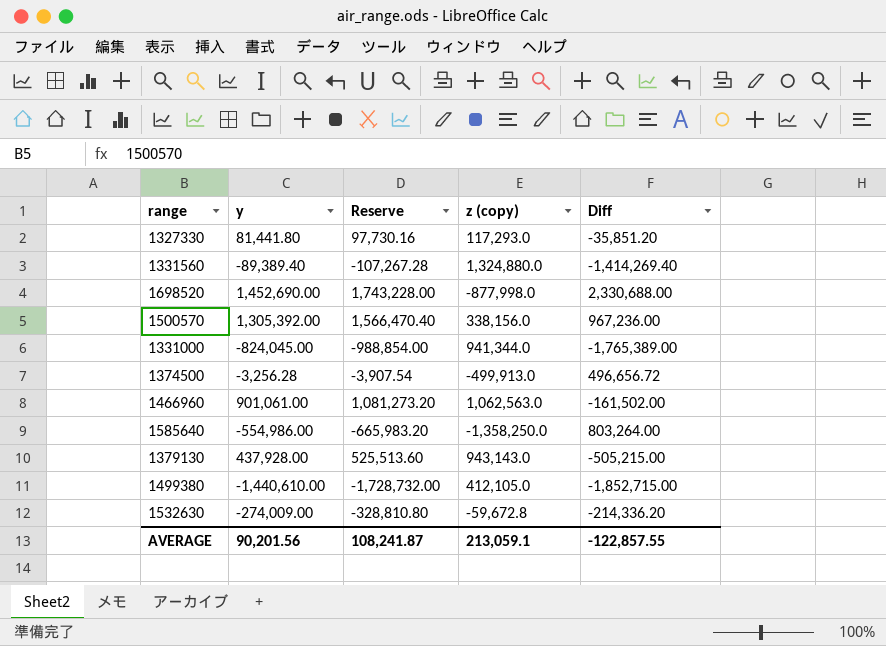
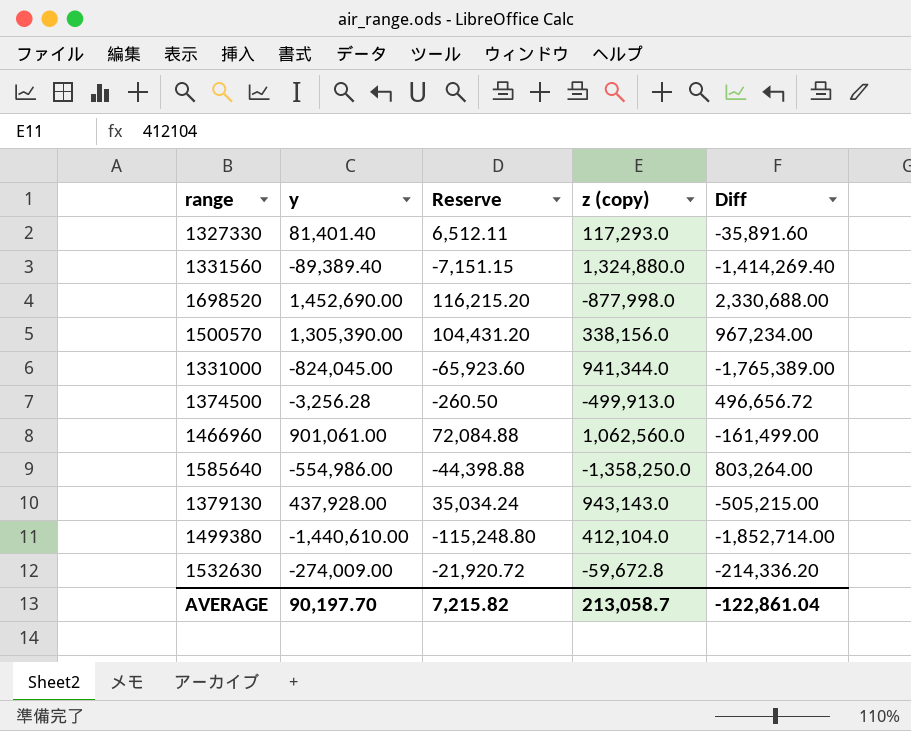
column Reserve | formula: [y] * 1.2 -> [y] * 0.08
1327330 | y: 81,441.80 -> 81,401.40
1327330 | Diff: -35,851.20 -> -35,891.60
1500570 | y: 1,305,392.00 -> 1,305,390.00
1500570 | Diff: 967,236.00 -> 967,234.00
1466960 | z (copy): 1,062,563.0 -> 1,062,560.0
1466960 | Diff: -161,502.00 -> -161,499.00
1499380 | z (copy): 412,105.0 -> 412,104.0
1499380 | Diff: -1,852,715.00 -> -1,852,714.00
AVERAGE | y: 90,201.56 -> 90,197.70
AVERAGE | Reserve: 108,241.87 -> 7,215.82
AVERAGE | z (copy): 213,059.1 -> 213,058.7
AVERAGE | Diff: -122,857.55 -> -122,861.04

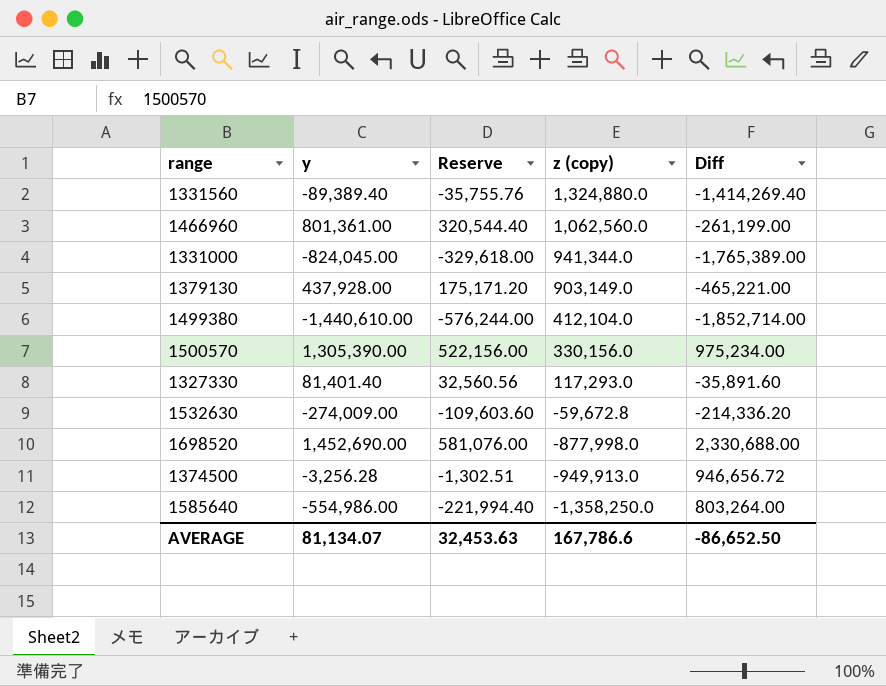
row order: none -> z (copy) descending
column Reserve | formula: [y] * 0.08 -> [y] * 0.4
1466960 | y: 901,061.00 -> 801,361.00
1466960 | Diff: -161,499.00 -> -261,199.00
1379130 | z (copy): 943,143.0 -> 903,149.0
1379130 | Diff: -505,215.00 -> -465,221.00
1500570 | z (copy): 338,156.0 -> 330,156.0
1500570 | Diff: 967,234.00 -> 975,234.00
1374500 | z (copy): -499,913.0 -> -949,913.0
1374500 | Diff: 496,656.72 -> 946,656.72
AVERAGE | y: 90,197.70 -> 81,134.07
AVERAGE | Reserve: 7,215.82 -> 32,453.63
AVERAGE | z (copy): 213,058.7 -> 167,786.6
AVERAGE | Diff: -122,861.04 -> -86,652.50

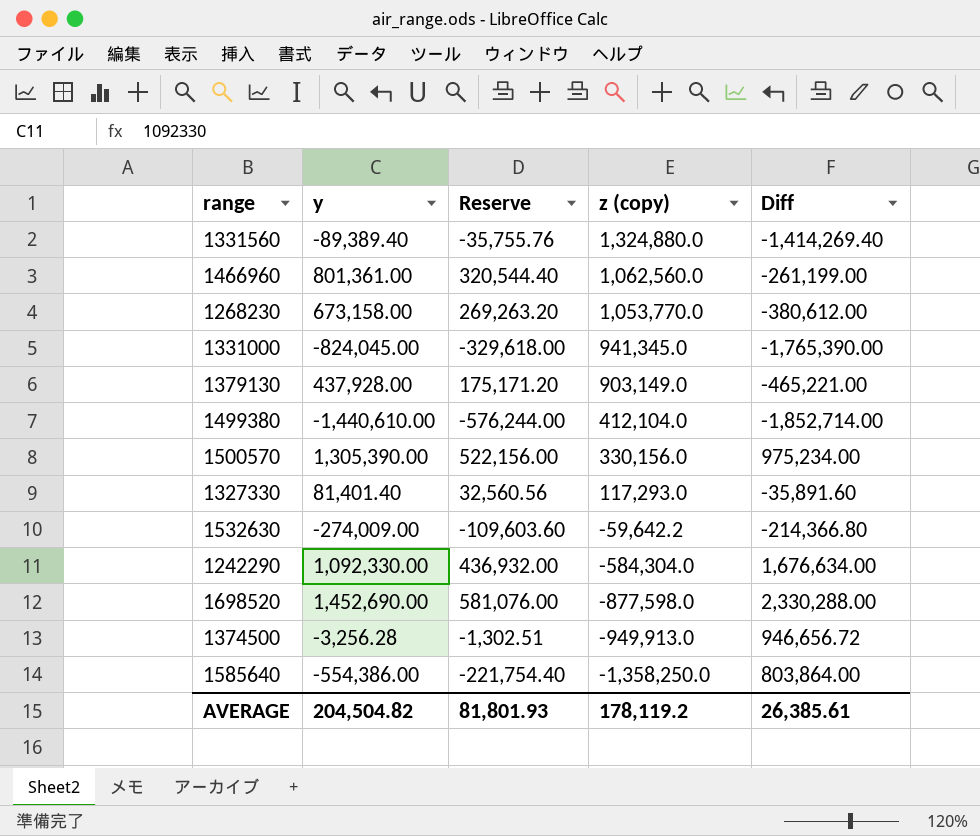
row 1268230: none -> 673,158.00 | 269,263.20 | 1,053,770.0 | -380,612.00
1331000 | z (copy): 941,344.0 -> 941,345.0
1331000 | Diff: -1,765,389.00 -> -1,765,390.00
1532630 | z (copy): -59,672.8 -> -59,642.2
1532630 | Diff: -214,336.20 -> -214,366.80
row 1242290: none -> 1,092,330.00 | 436,932.00 | -584,304.0 | 1,676,634.00
1698520 | z (copy): -877,998.0 -> -877,598.0
1698520 | Diff: 2,330,688.00 -> 2,330,288.00
1585640 | y: -554,986.00 -> -554,386.00
1585640 | Reserve: -221,994.40 -> -221,754.40
1585640 | Diff: 803,264.00 -> 803,864.00
AVERAGE | y: 81,134.07 -> 204,504.82
AVERAGE | Reserve: 32,453.63 -> 81,801.93
AVERAGE | z (copy): 167,786.6 -> 178,119.2
AVERAGE | Diff: -86,652.50 -> 26,385.61

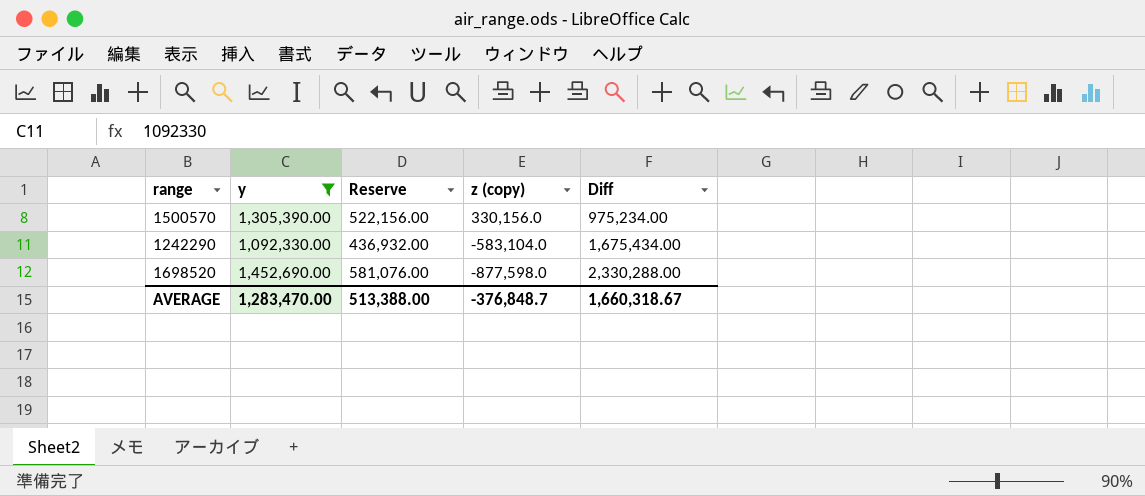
filter: none -> y >= 1,092,330.00
1242290 | z (copy): -584,304.0 -> -583,104.0
1242290 | Diff: 1,676,634.00 -> 1,675,434.00
AVERAGE | y: 204,504.82 -> 1,283,470.00
AVERAGE | Reserve: 81,801.93 -> 513,388.00
AVERAGE | z (copy): 178,119.2 -> -376,848.7
AVERAGE | Diff: 26,385.61 -> 1,660,318.67

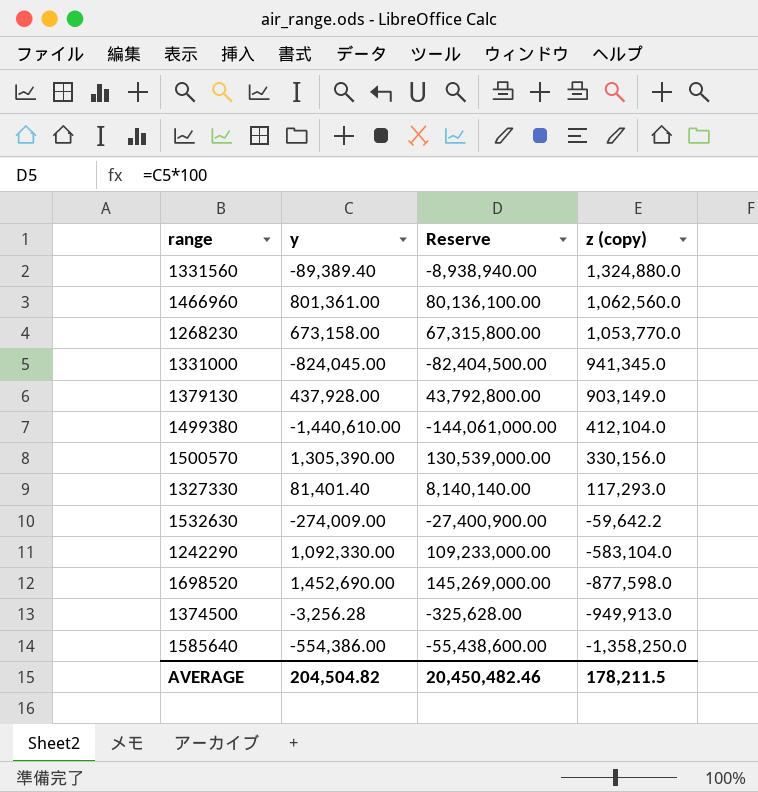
filter: y >= 1,092,330.00 -> none
column Diff | formula: [y] - [z (copy)] -> none
column Reserve | formula: [y] * 0.4 -> [y] * 100
AVERAGE | y: 1,283,470.00 -> 204,504.82
AVERAGE | Reserve: 513,388.00 -> 20,450,482.46
AVERAGE | z (copy): -376,848.7 -> 178,211.5

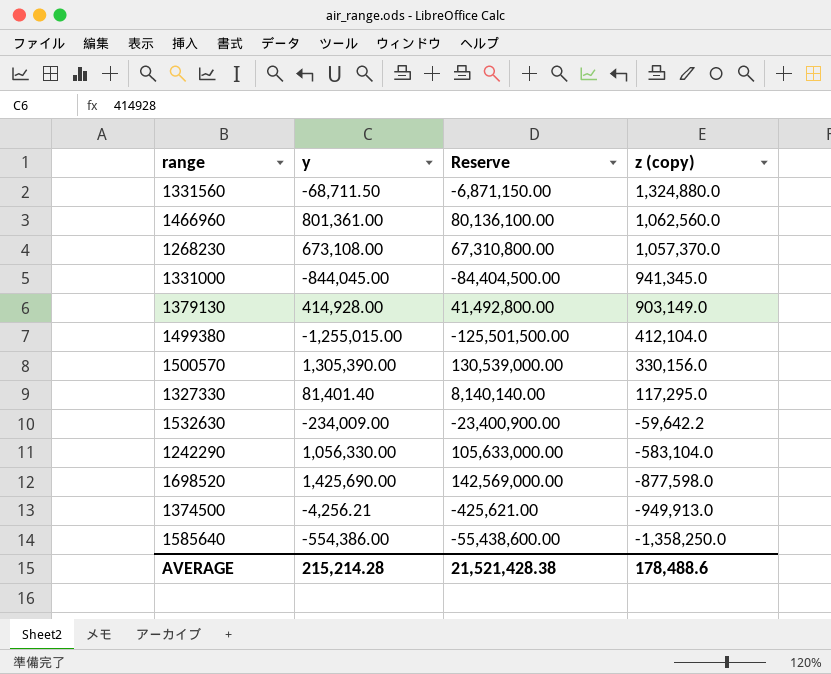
1331560 | y: -89,389.40 -> -68,711.50
1331560 | Reserve: -8,938,940.00 -> -6,871,150.00
1268230 | y: 673,158.00 -> 673,108.00
1268230 | Reserve: 67,315,800.00 -> 67,310,800.00
1268230 | z (copy): 1,053,770.0 -> 1,057,370.0
1331000 | y: -824,045.00 -> -844,045.00
1331000 | Reserve: -82,404,500.00 -> -84,404,500.00
1379130 | y: 437,928.00 -> 414,928.00
1379130 | Reserve: 43,792,800.00 -> 41,492,800.00
1499380 | y: -1,440,610.00 -> -1,255,015.00
1499380 | Reserve: -144,061,000.00 -> -125,501,500.00
1327330 | z (copy): 117,293.0 -> 117,295.0
1532630 | y: -274,009.00 -> -234,009.00
1532630 | Reserve: -27,400,900.00 -> -23,400,900.00
1242290 | y: 1,092,330.00 -> 1,056,330.00
1242290 | Reserve: 109,233,000.00 -> 105,633,000.00
1698520 | y: 1,452,690.00 -> 1,425,690.00
1698520 | Reserve: 145,269,000.00 -> 142,569,000.00
1374500 | y: -3,256.28 -> -4,256.21
1374500 | Reserve: -325,628.00 -> -425,621.00
AVERAGE | y: 204,504.82 -> 215,214.28
AVERAGE | Reserve: 20,450,482.46 -> 21,521,428.38
AVERAGE | z (copy): 178,211.5 -> 178,488.6

